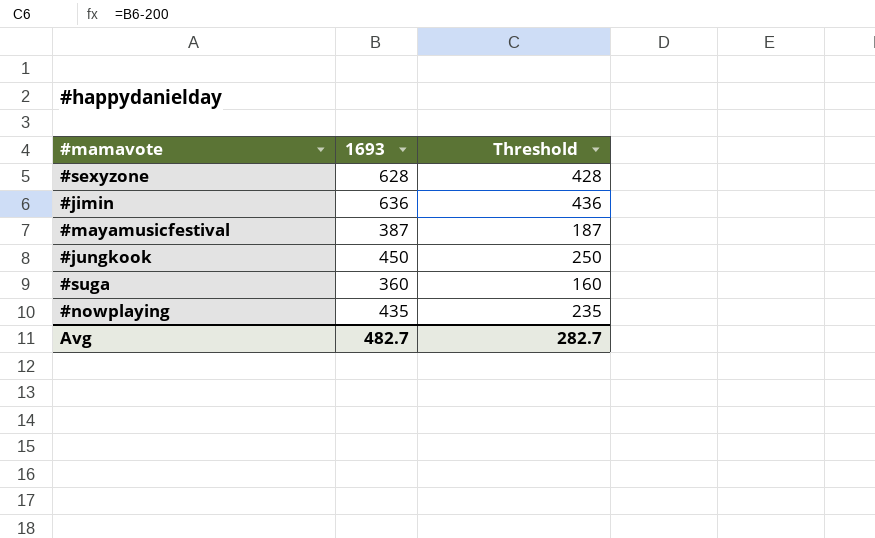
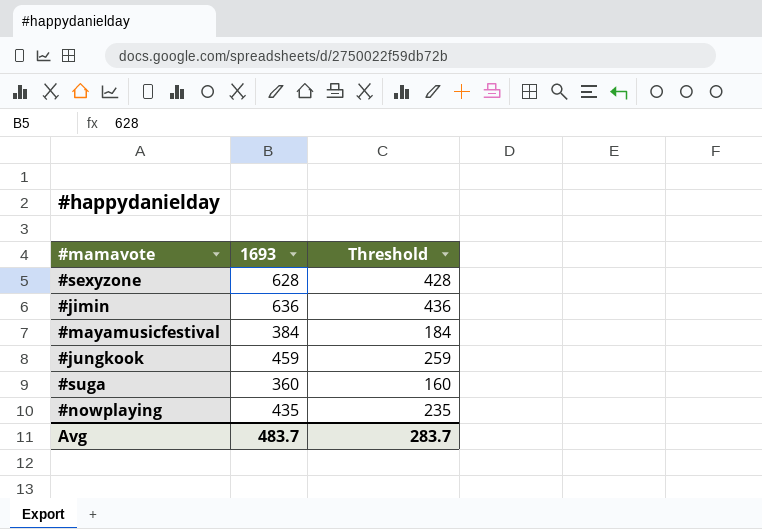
#mayamusicfestival | 1693: 387 -> 384
#mayamusicfestival | Threshold: 187 -> 184
#jungkook | 1693: 450 -> 459
#jungkook | Threshold: 250 -> 259
Avg | 1693: 482.7 -> 483.7
Avg | Threshold: 282.7 -> 283.7

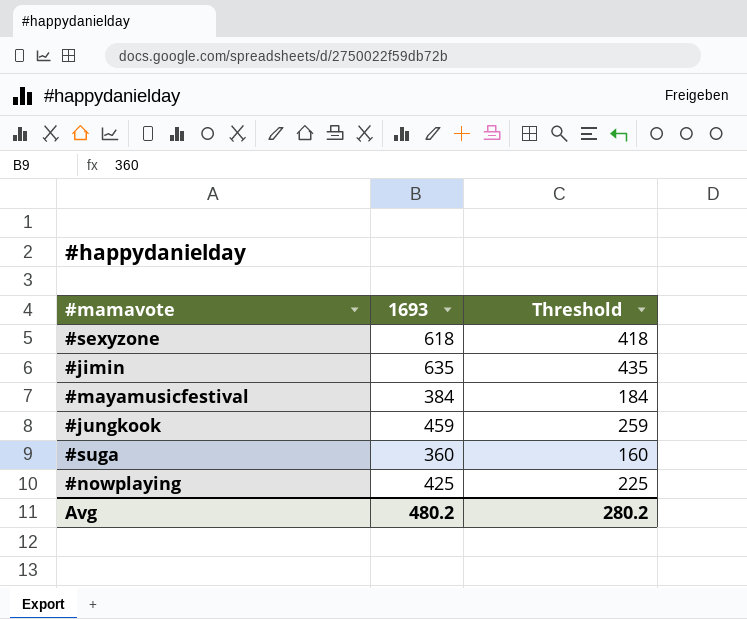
#sexyzone | 1693: 628 -> 618
#sexyzone | Threshold: 428 -> 418
#jimin | 1693: 636 -> 635
#jimin | Threshold: 436 -> 435
#nowplaying | 1693: 435 -> 425
#nowplaying | Threshold: 235 -> 225
Avg | 1693: 483.7 -> 480.2
Avg | Threshold: 283.7 -> 280.2

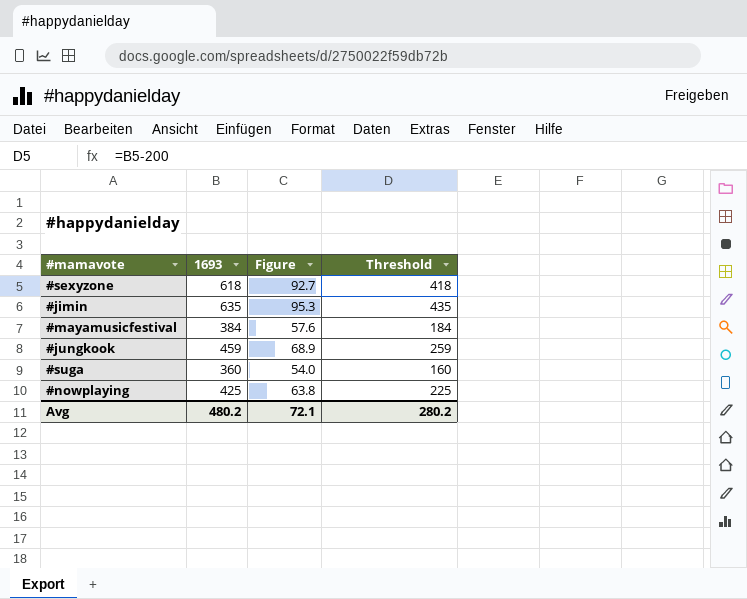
column Figure | formula: none -> [1693] * 0.15

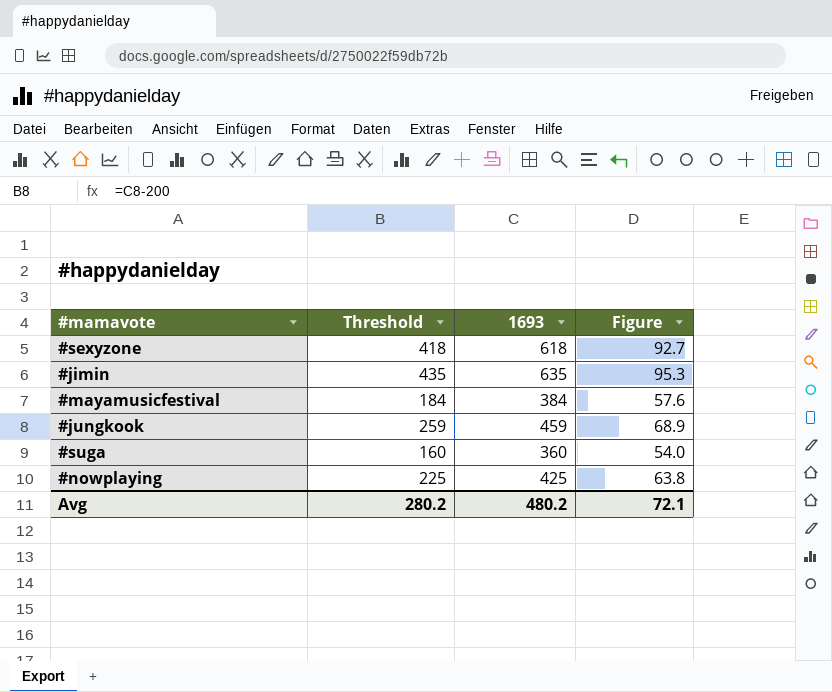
column Threshold | position: 4 -> 2

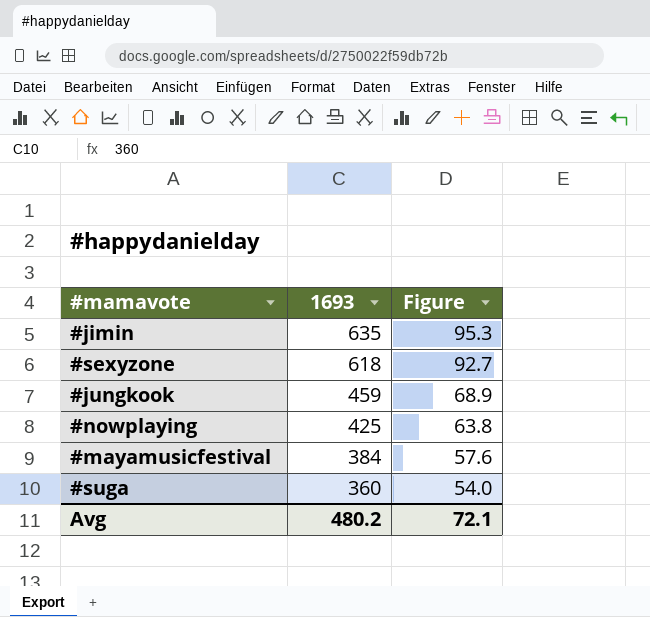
row order: none -> 1693 descending
column Threshold | formula: [1693] - 200 -> none

